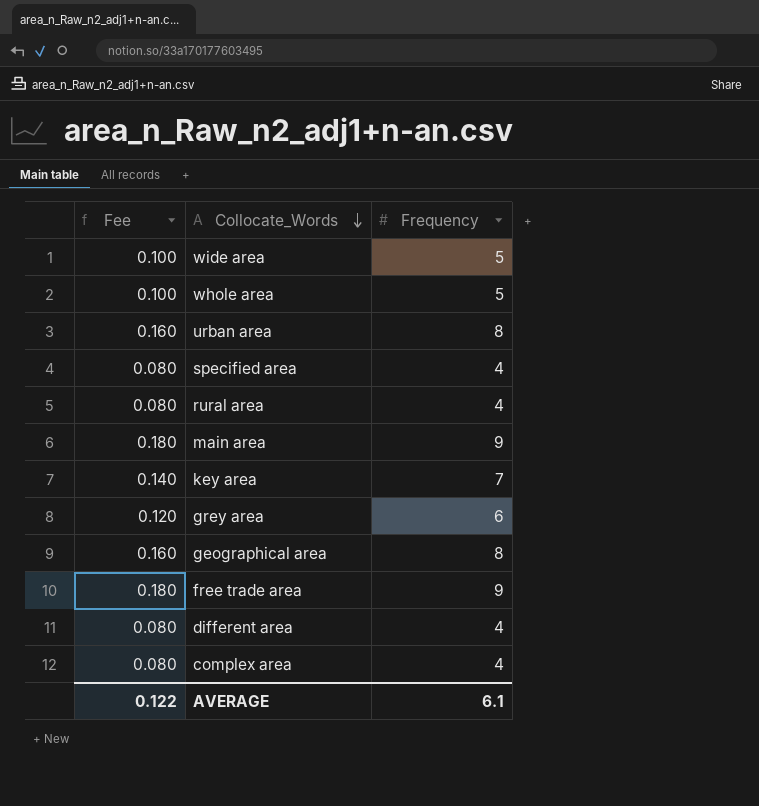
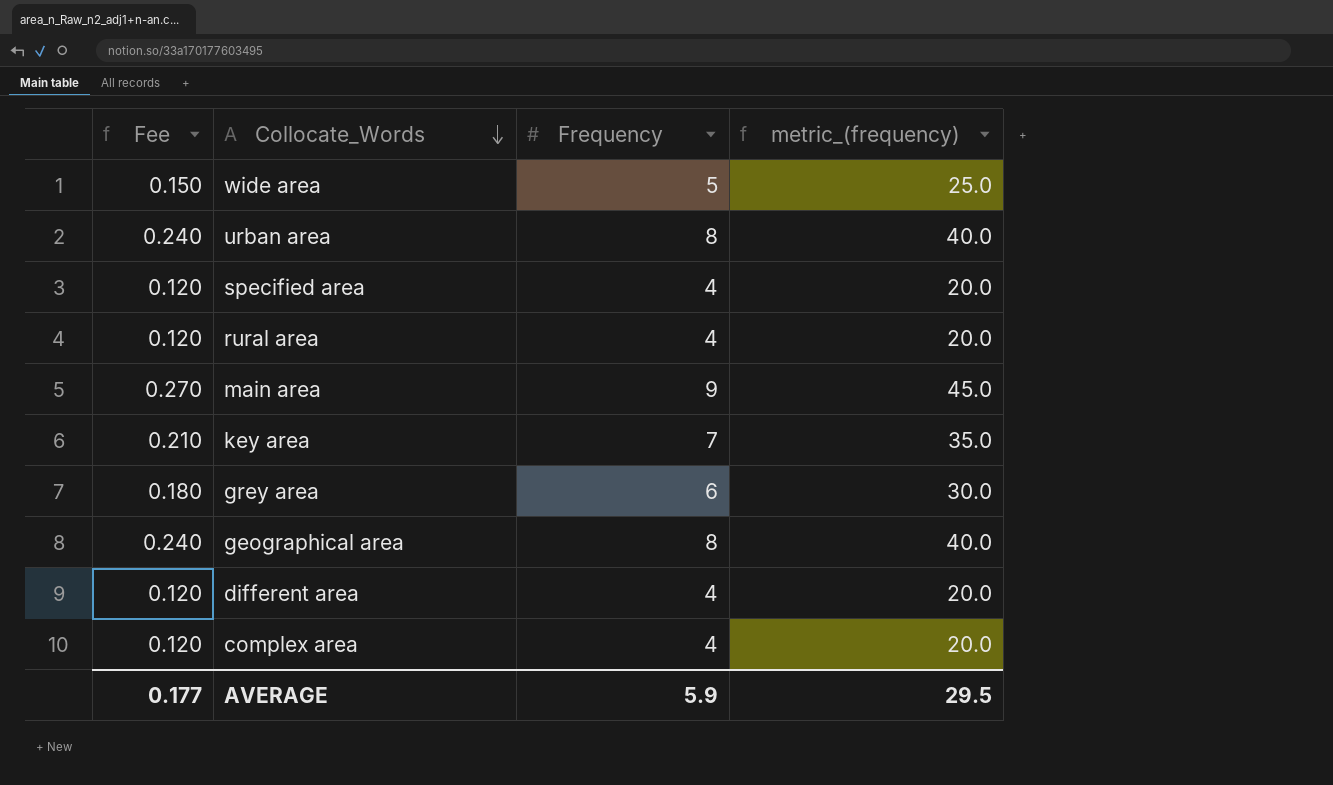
column Fee | formula: [Frequency] * 0.02 -> [Frequency] * 0.03
column metric_(frequency) | formula: none -> [Frequency] * 5
row whole area: 0.100 | 5 -> none
row free trade area: 0.180 | 9 -> none
AVERAGE | Fee: 0.122 -> 0.177
AVERAGE | Frequency: 6.1 -> 5.9

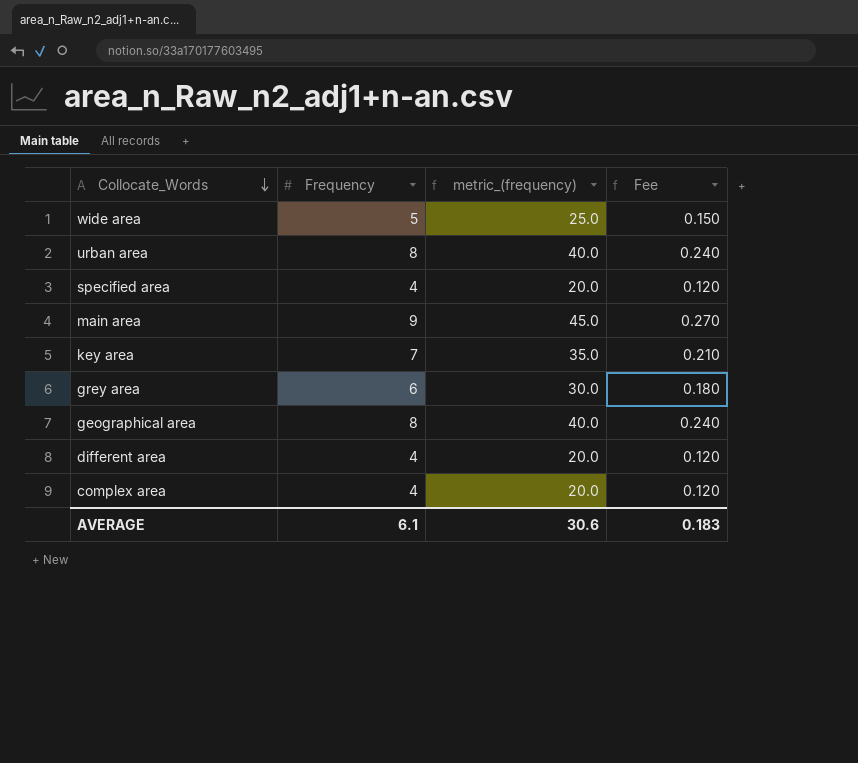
column Fee | position: 1 -> 4
row rural area: 0.120 | 4 | 20.0 -> none
AVERAGE | Frequency: 5.9 -> 6.1
AVERAGE | metric_(frequency): 29.5 -> 30.6
AVERAGE | Fee: 0.177 -> 0.183

